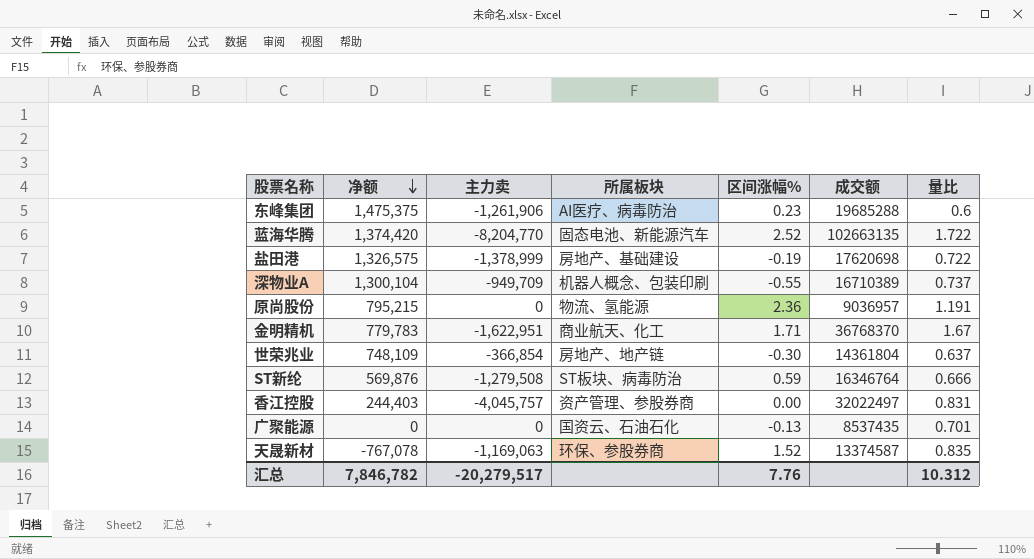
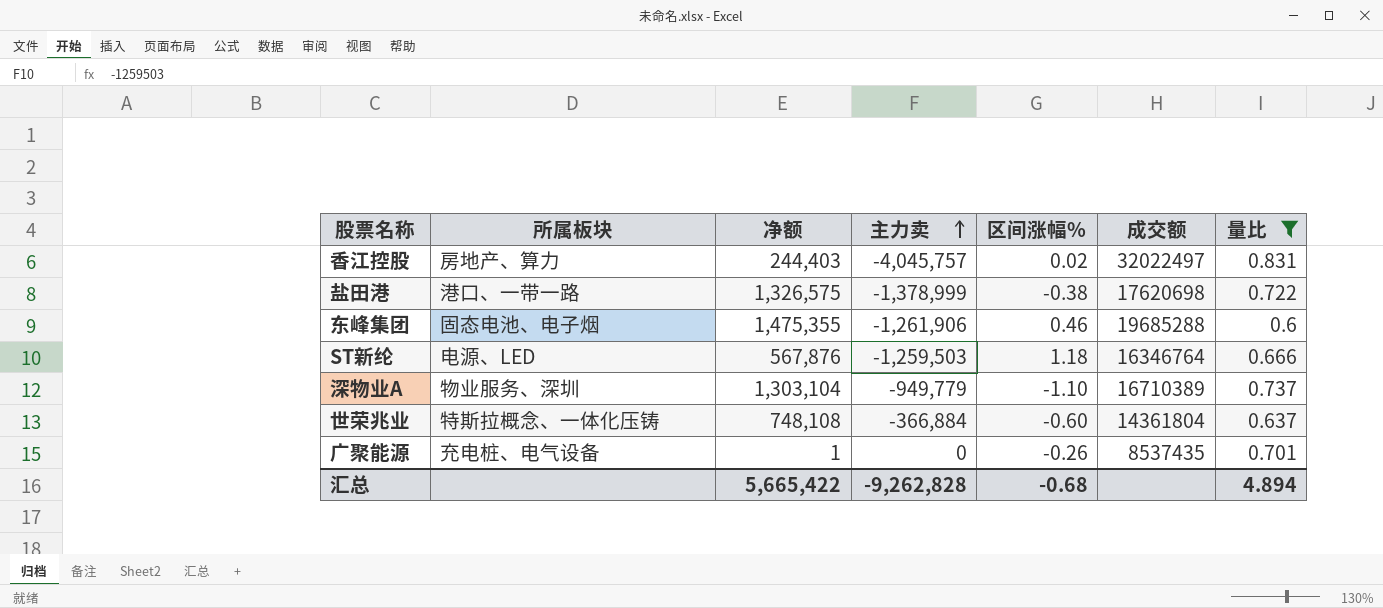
filter: none -> 量比 <= 0.831
row order: 净额 descending -> 主力卖 ascending
column 所属板块 | position: 4 -> 2
香江控股 | 所属板块: 资产管理、参股券商 -> 房地产、算力
香江控股 | 区间涨幅%: 0.00 -> 0.02
盐田港 | 所属板块: 房地产、基础建设 -> 港口、一带一路
盐田港 | 区间涨幅%: -0.19 -> -0.38
东峰集团 | 所属板块: AI医疗、病毒防治 -> 固态电池、电子烟
东峰集团 | 净额: 1,475,375 -> 1,475,355
东峰集团 | 区间涨幅%: 0.23 -> 0.46
ST新纶 | 所属板块: ST板块、病毒防治 -> 电源、LED
ST新纶 | 净额: 569,876 -> 567,876
ST新纶 | 主力卖: -1,279,508 -> -1,259,503
ST新纶 | 区间涨幅%: 0.59 -> 1.18
深物业A | 所属板块: 机器人概念、包装印刷 -> 物业服务、深圳
深物业A | 净额: 1,300,104 -> 1,303,104
深物业A | 主力卖: -949,709 -> -949,779
深物业A | 区间涨幅%: -0.55 -> -1.10
世荣兆业 | 所属板块: 房地产、地产链 -> 特斯拉概念、一体化压铸
世荣兆业 | 净额: 748,109 -> 748,108
世荣兆业 | 主力卖: -366,854 -> -366,884
世荣兆业 | 区间涨幅%: -0.30 -> -0.60
广聚能源 | 所属板块: 国资云、石油石化 -> 充电桩、电气设备
广聚能源 | 净额: 0 -> 1
广聚能源 | 区间涨幅%: -0.13 -> -0.26
汇总 | 净额: 7,846,782 -> 5,665,422
汇总 | 主力卖: -20,279,517 -> -9,262,828
汇总 | 区间涨幅%: 7.76 -> -0.68
汇总 | 量比: 10.312 -> 4.894

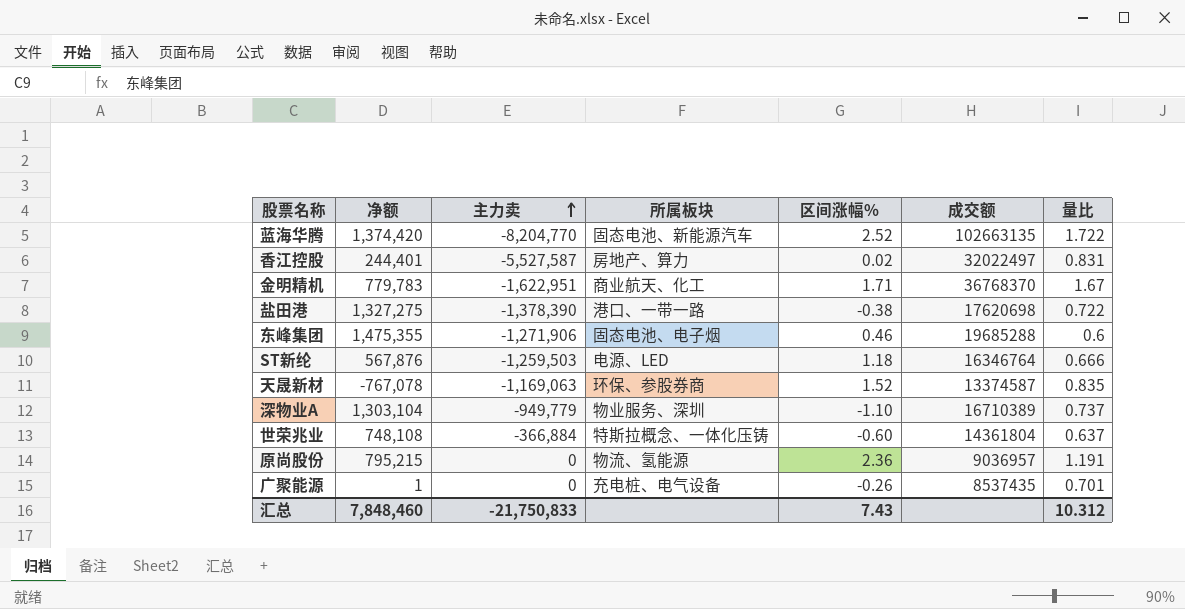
filter: 量比 <= 0.831 -> none
column 所属板块 | position: 2 -> 4
香江控股 | 净额: 244,403 -> 244,401
香江控股 | 主力卖: -4,045,757 -> -5,527,587
盐田港 | 净额: 1,326,575 -> 1,327,275
盐田港 | 主力卖: -1,378,999 -> -1,378,390
东峰集团 | 主力卖: -1,261,906 -> -1,271,906
汇总 | 净额: 5,665,422 -> 7,848,460
汇总 | 主力卖: -9,262,828 -> -21,750,833
汇总 | 区间涨幅%: -0.68 -> 7.43
汇总 | 量比: 4.894 -> 10.312

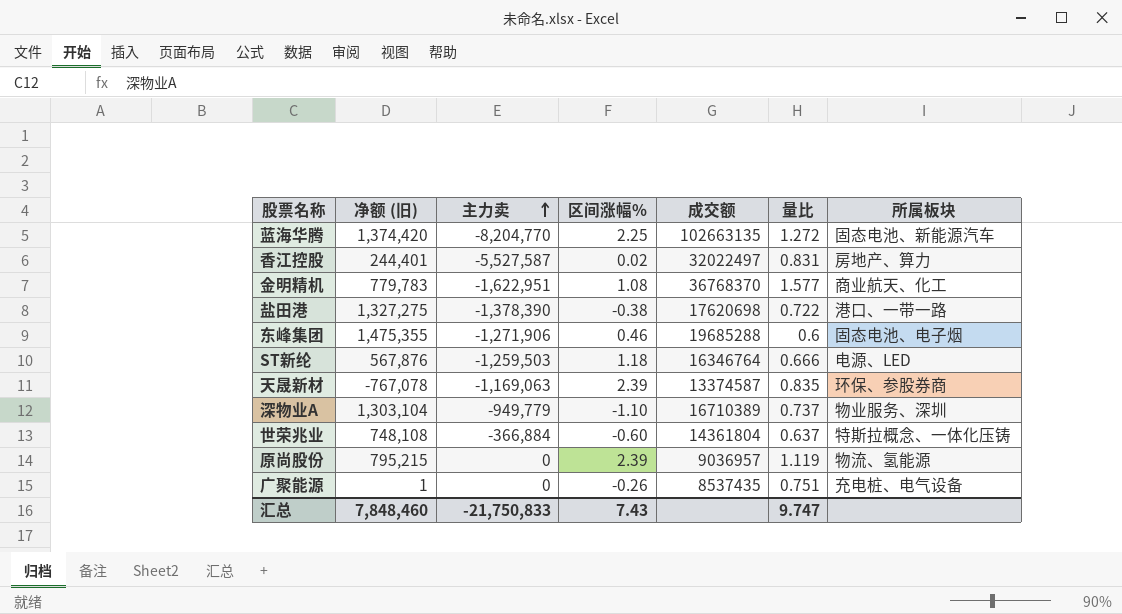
column name: 净额 -> 净额 (旧)
column 所属板块 | position: 4 -> 7
蓝海华腾 | 区间涨幅%: 2.52 -> 2.25
蓝海华腾 | 量比: 1.722 -> 1.272
金明精机 | 区间涨幅%: 1.71 -> 1.08
金明精机 | 量比: 1.67 -> 1.577
天晟新材 | 区间涨幅%: 1.52 -> 2.39
原尚股份 | 区间涨幅%: 2.36 -> 2.39
原尚股份 | 量比: 1.191 -> 1.119
广聚能源 | 量比: 0.701 -> 0.751
汇总 | 量比: 10.312 -> 9.747

